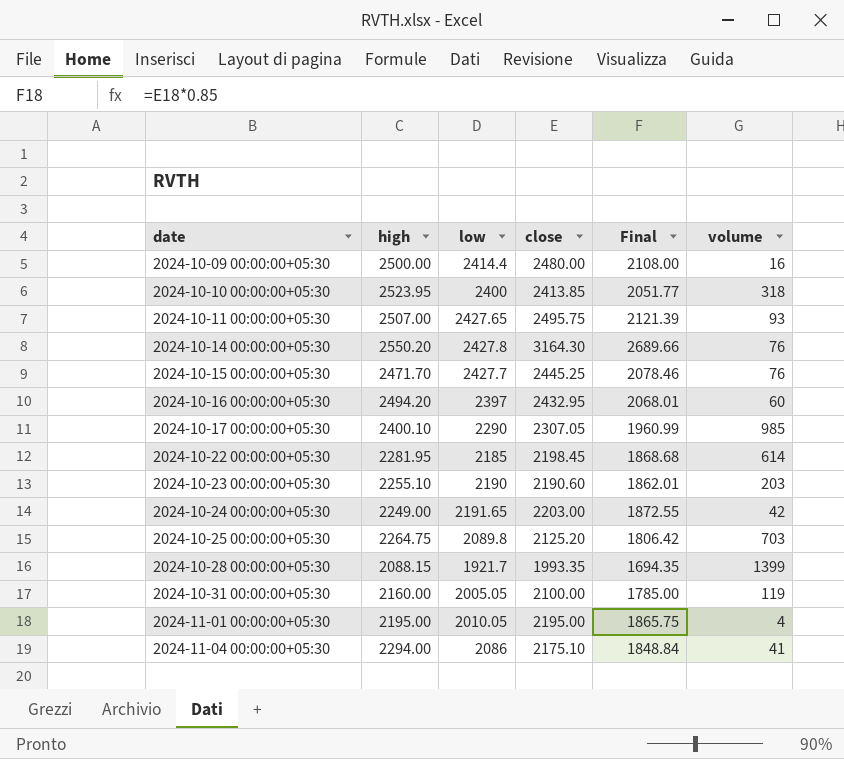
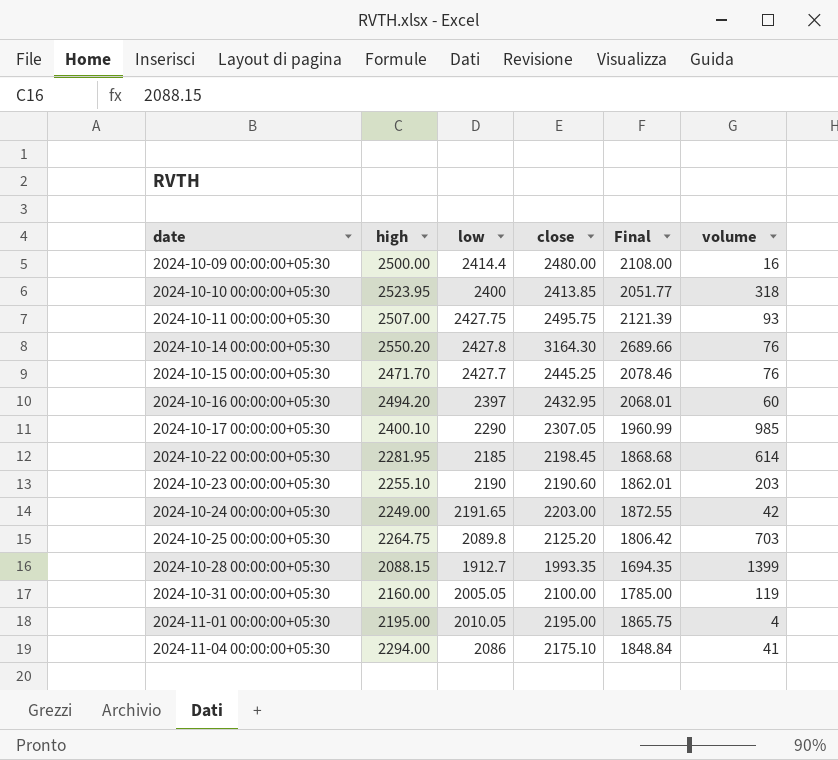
2024-10-11 00:00:00+05:30 | low: 2427.65 -> 2427.75
2024-10-28 00:00:00+05:30 | low: 1921.7 -> 1912.7

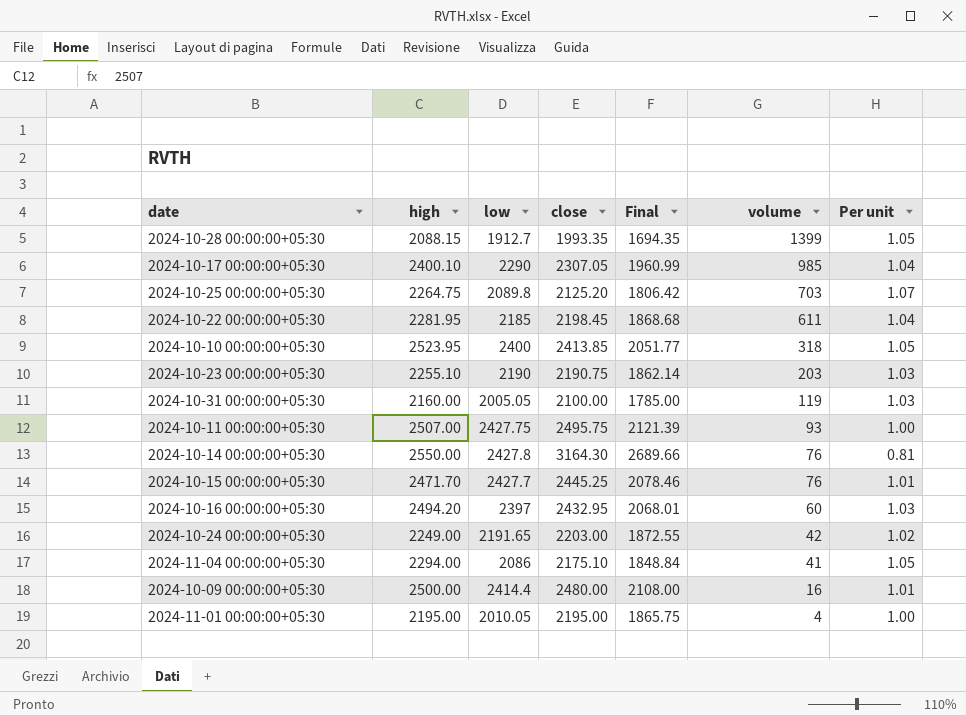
row order: date ascending -> volume descending
column Per unit | formula: none -> [high] / [close]
2024-10-22 00:00:00+05:30 | volume: 614 -> 611
2024-10-23 00:00:00+05:30 | close: 2190.60 -> 2190.75
2024-10-23 00:00:00+05:30 | Final: 1862.01 -> 1862.14
2024-10-14 00:00:00+05:30 | high: 2550.20 -> 2550.00

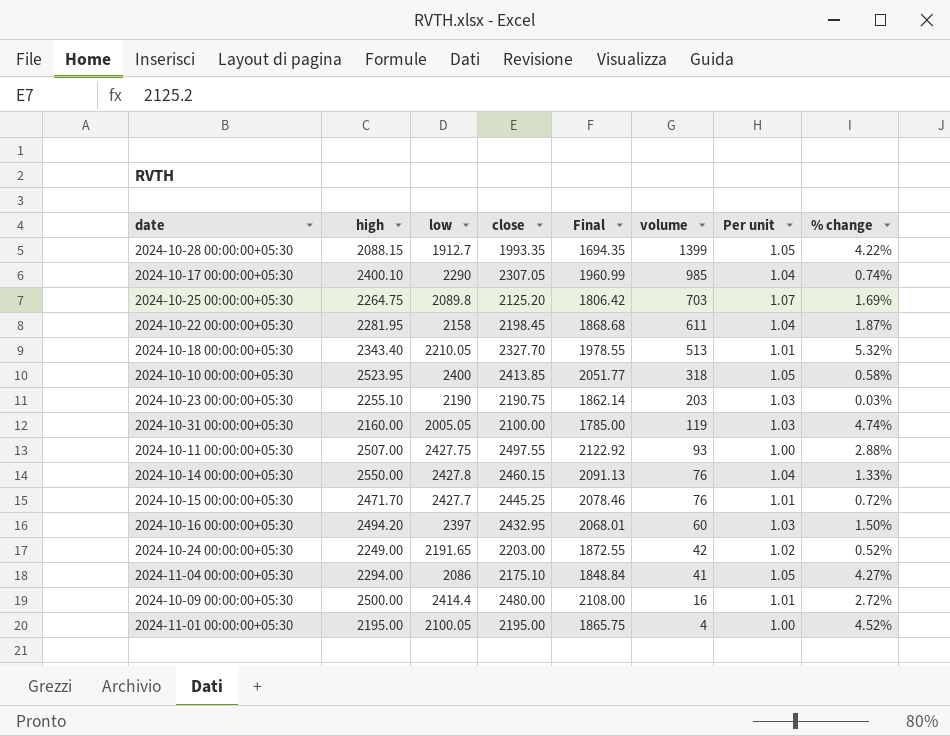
column % change | formula: none -> ([close] - [low]) / [low]
2024-10-22 00:00:00+05:30 | low: 2185 -> 2158
row 2024-10-18 00:00:00+05:30: none -> 2343.40 | 2210.05 | 2327.70 | 1978.55 | 513 | 1.01 | 5.32%
2024-10-11 00:00:00+05:30 | close: 2495.75 -> 2497.55
2024-10-11 00:00:00+05:30 | Final: 2121.39 -> 2122.92
2024-10-14 00:00:00+05:30 | close: 3164.30 -> 2460.15
2024-10-14 00:00:00+05:30 | Final: 2689.66 -> 2091.13
2024-10-14 00:00:00+05:30 | Per unit: 0.81 -> 1.04
2024-11-01 00:00:00+05:30 | low: 2010.05 -> 2100.05

